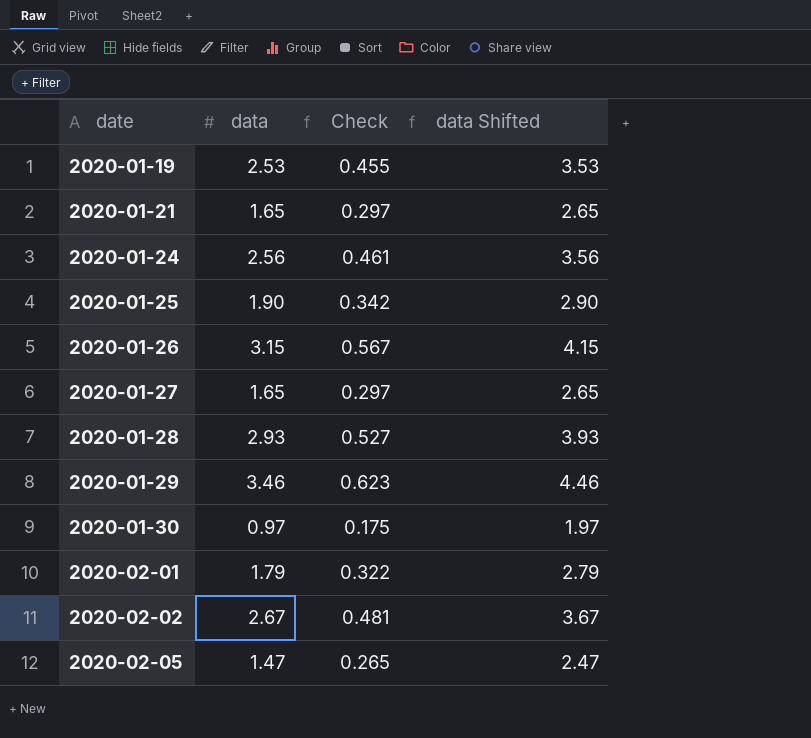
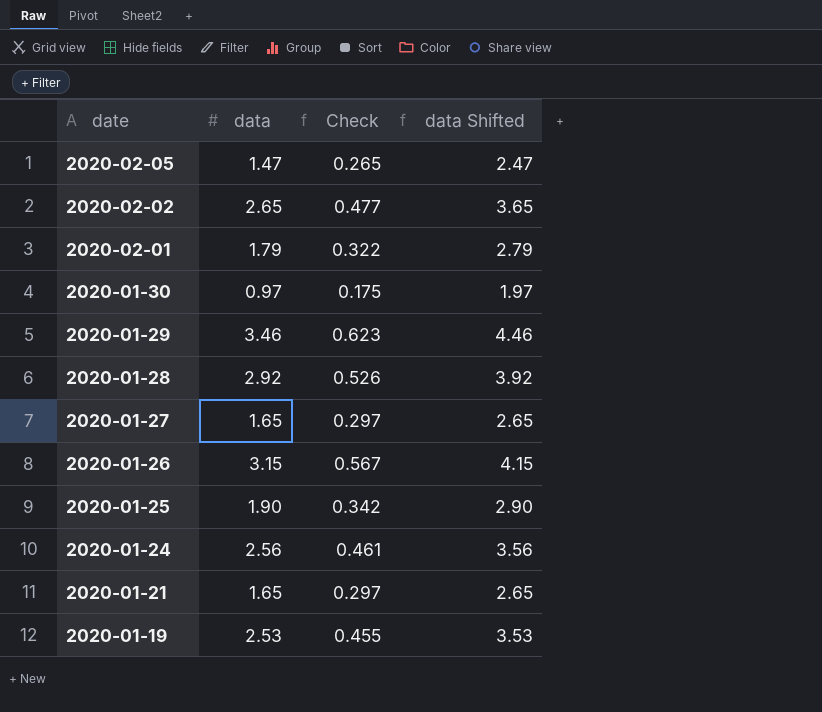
row order: date ascending -> date descending
2020-02-02 | data: 2.67 -> 2.65
2020-02-02 | Check: 0.481 -> 0.477
2020-02-02 | data Shifted: 3.67 -> 3.65
2020-01-28 | data: 2.93 -> 2.92
2020-01-28 | Check: 0.527 -> 0.526
2020-01-28 | data Shifted: 3.93 -> 3.92

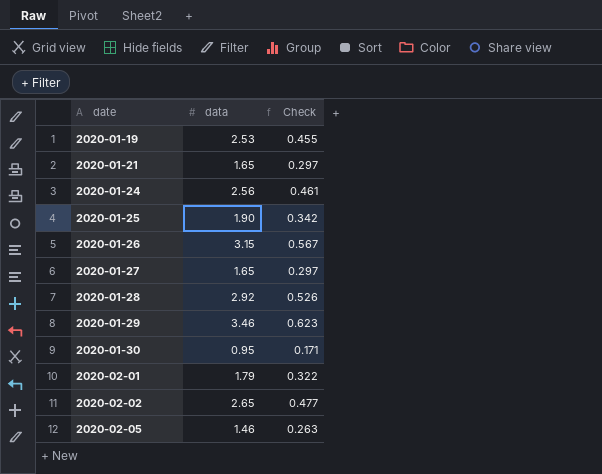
row order: date descending -> date ascending
column data Shifted | formula: [data] + 1 -> none
2020-01-30 | data: 0.97 -> 0.95
2020-01-30 | Check: 0.175 -> 0.171
2020-02-05 | data: 1.47 -> 1.46
2020-02-05 | Check: 0.265 -> 0.263

